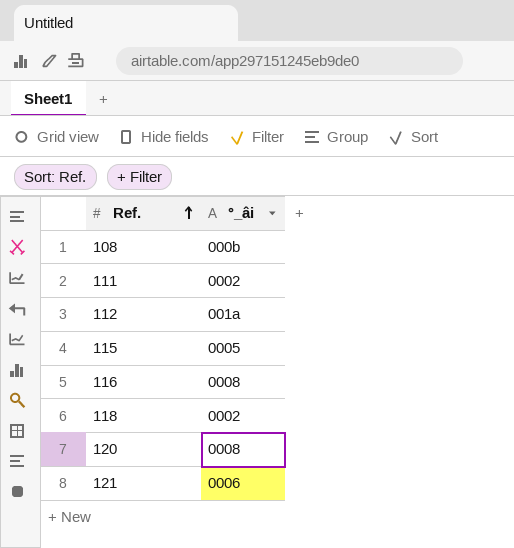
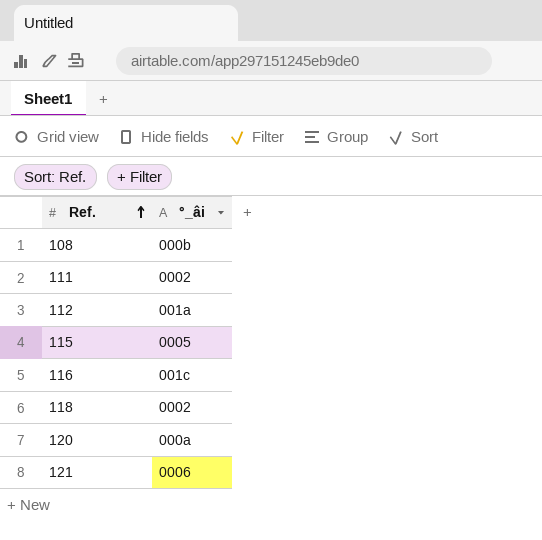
116 | °_âi: 0008 -> 001c
120 | °_âi: 0008 -> 000a

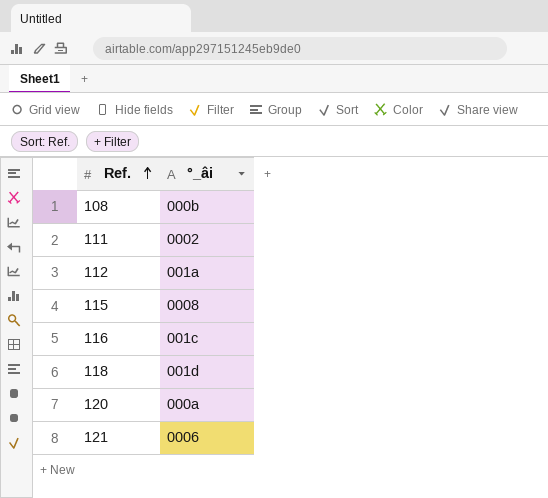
115 | °_âi: 0005 -> 0008
118 | °_âi: 0002 -> 001d

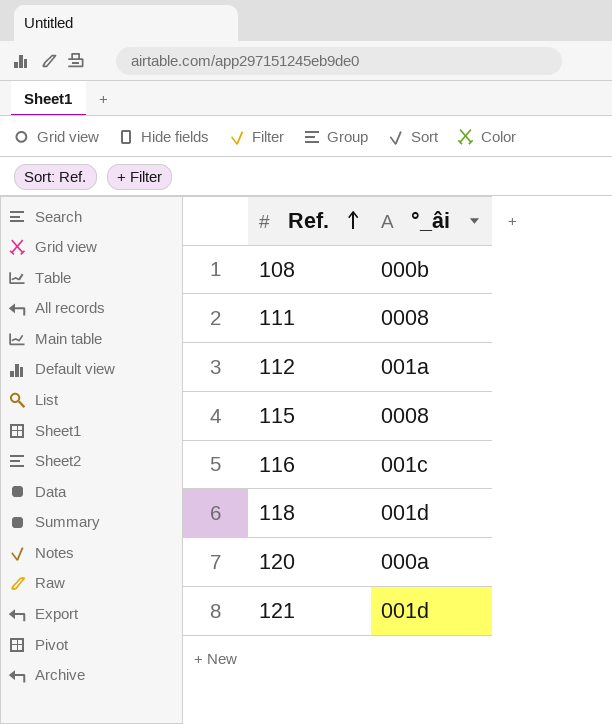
111 | °_âi: 0002 -> 0008
121 | °_âi: 0006 -> 001d

